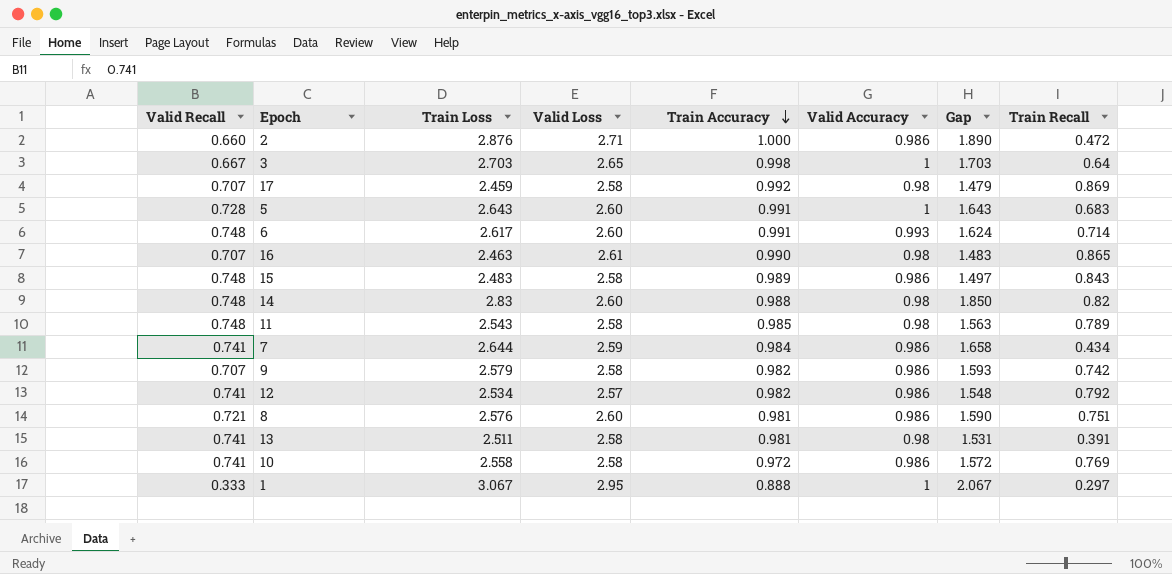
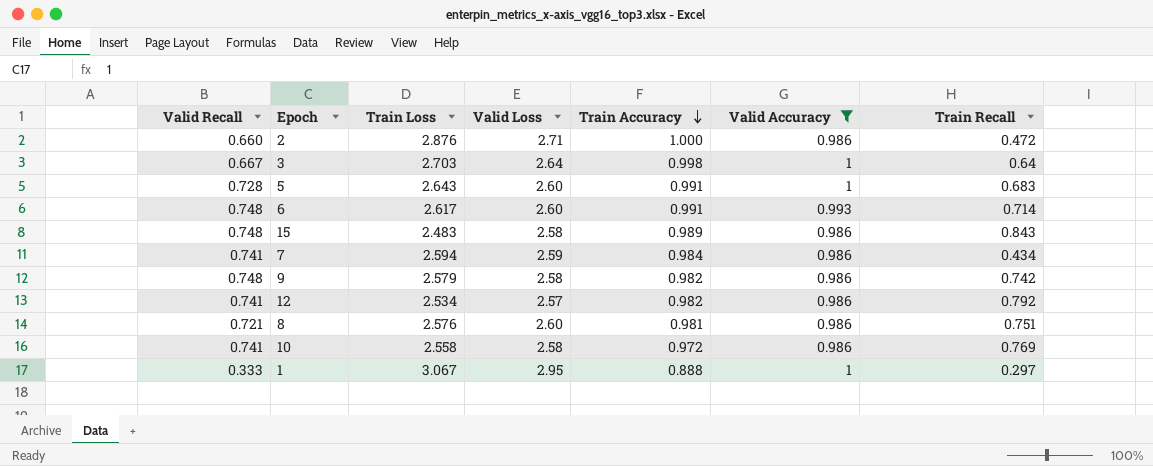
filter: none -> Valid Accuracy != 0.98
column Gap | formula: [Train Loss] - [Valid Accuracy] -> none
3 | Valid Loss: 2.65 -> 2.64
7 | Train Loss: 2.644 -> 2.594
9 | Valid Recall: 0.707 -> 0.748

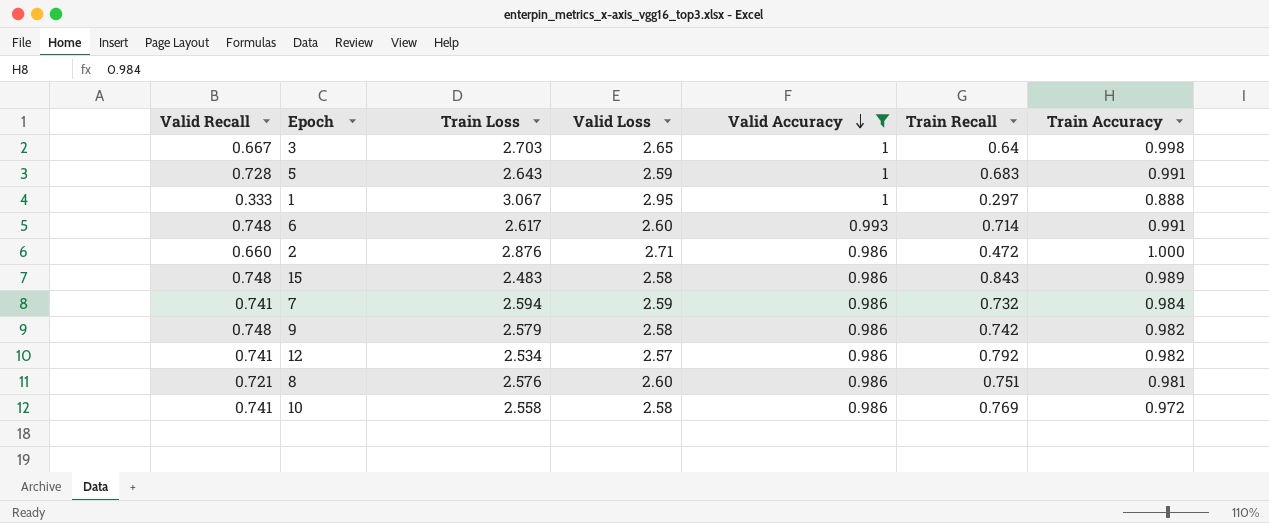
row order: Train Accuracy descending -> Valid Accuracy descending
column Train Accuracy | position: 5 -> 7
3 | Valid Loss: 2.64 -> 2.65
5 | Valid Loss: 2.60 -> 2.59
7 | Train Recall: 0.434 -> 0.732

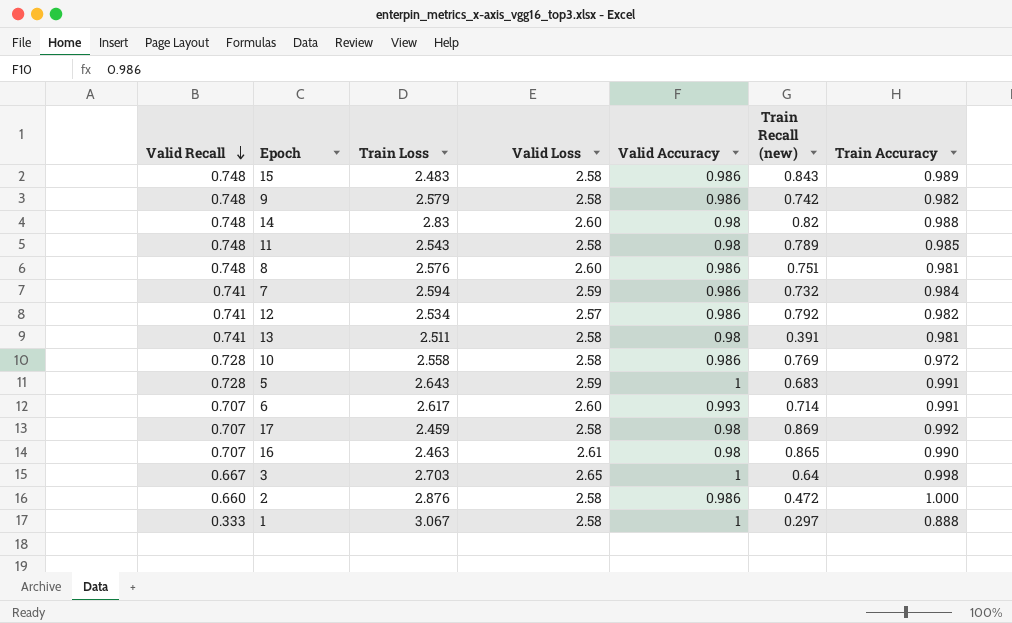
filter: Valid Accuracy != 0.98 -> none
row order: Valid Accuracy descending -> Valid Recall descending
column name: Train Recall -> Train Recall (new)
8 | Valid Recall: 0.721 -> 0.748
10 | Valid Recall: 0.741 -> 0.728
6 | Valid Recall: 0.748 -> 0.707
2 | Valid Loss: 2.71 -> 2.58
1 | Valid Loss: 2.95 -> 2.58

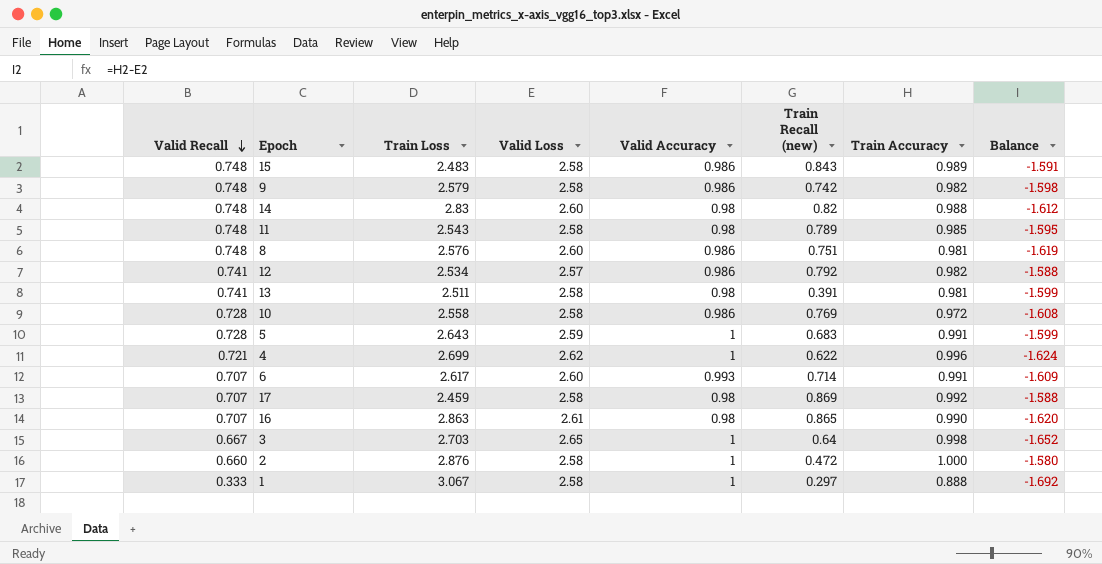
column Balance | formula: none -> [Train Accuracy] - [Valid Loss]
row 7: 0.741 | 2.594 | 2.59 | 0.986 | 0.732 | 0.984 -> none
row 4: none -> 0.721 | 2.699 | 2.62 | 1 | 0.622 | 0.996 | -1.624
16 | Train Loss: 2.463 -> 2.863
2 | Valid Accuracy: 0.986 -> 1

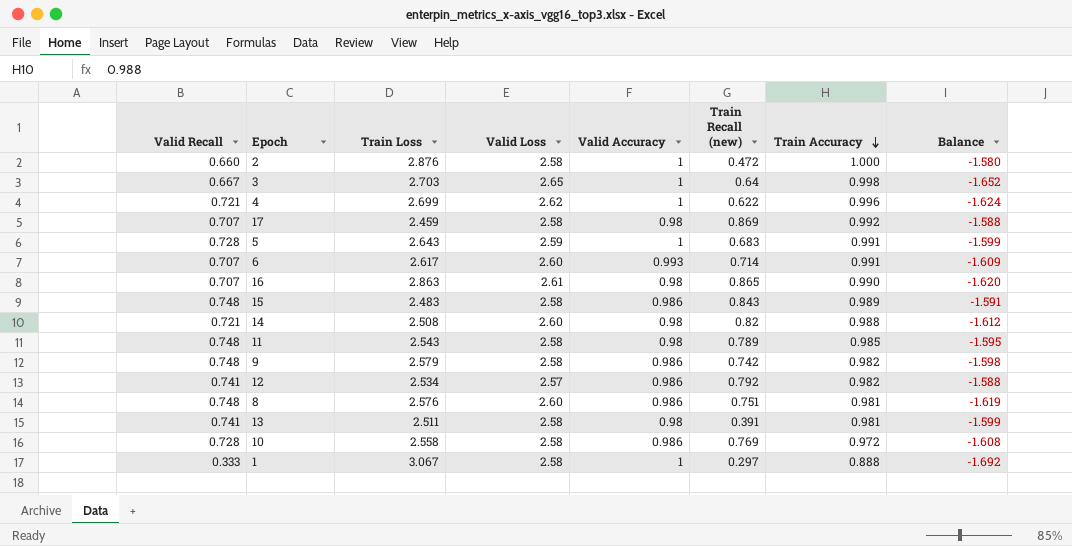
row order: Valid Recall descending -> Train Accuracy descending
14 | Valid Recall: 0.748 -> 0.721
14 | Train Loss: 2.83 -> 2.508

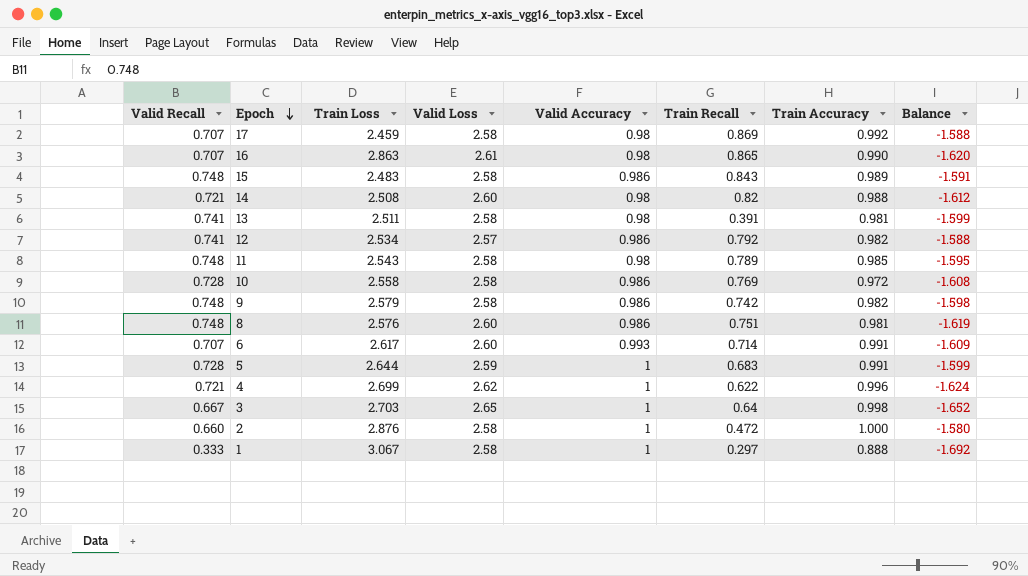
row order: Train Accuracy descending -> Epoch descending
column name: Train Recall (new) -> Train Recall
5 | Train Loss: 2.643 -> 2.644

